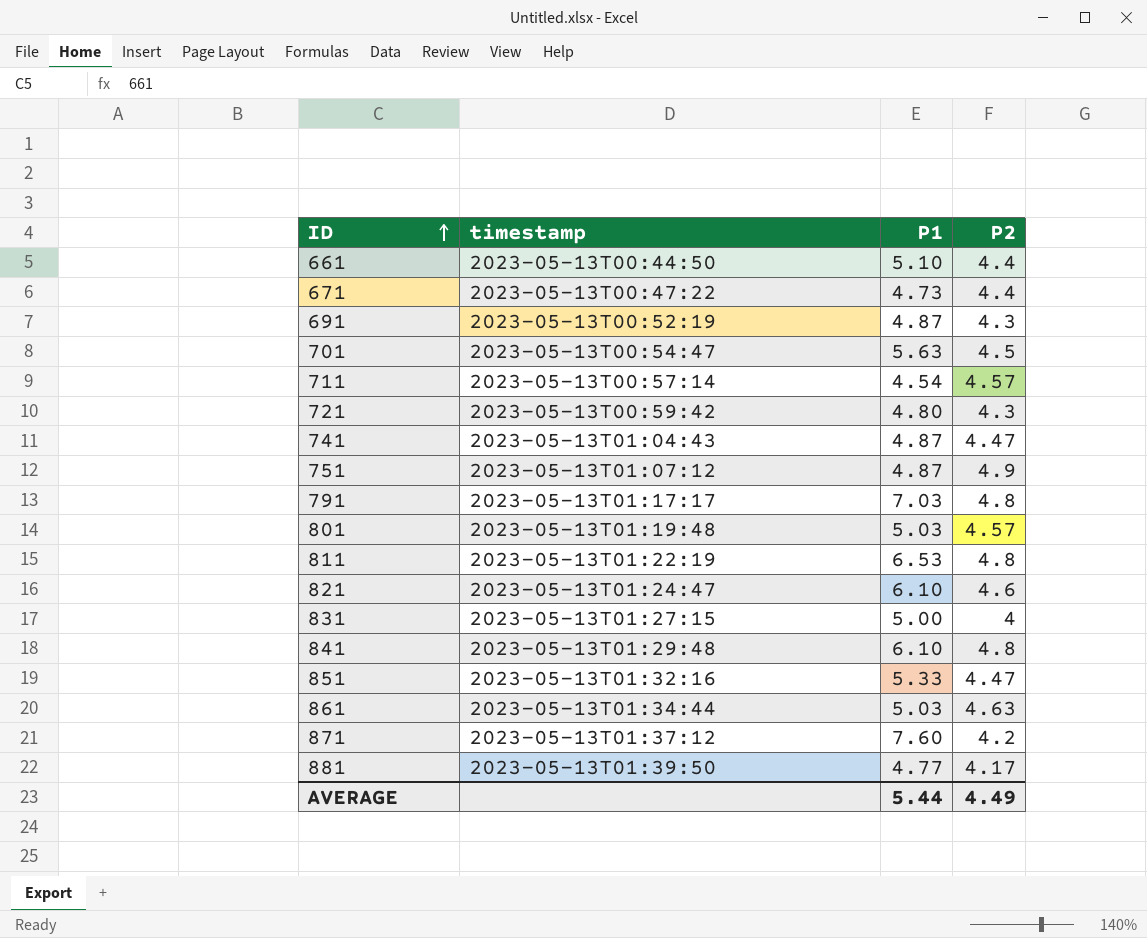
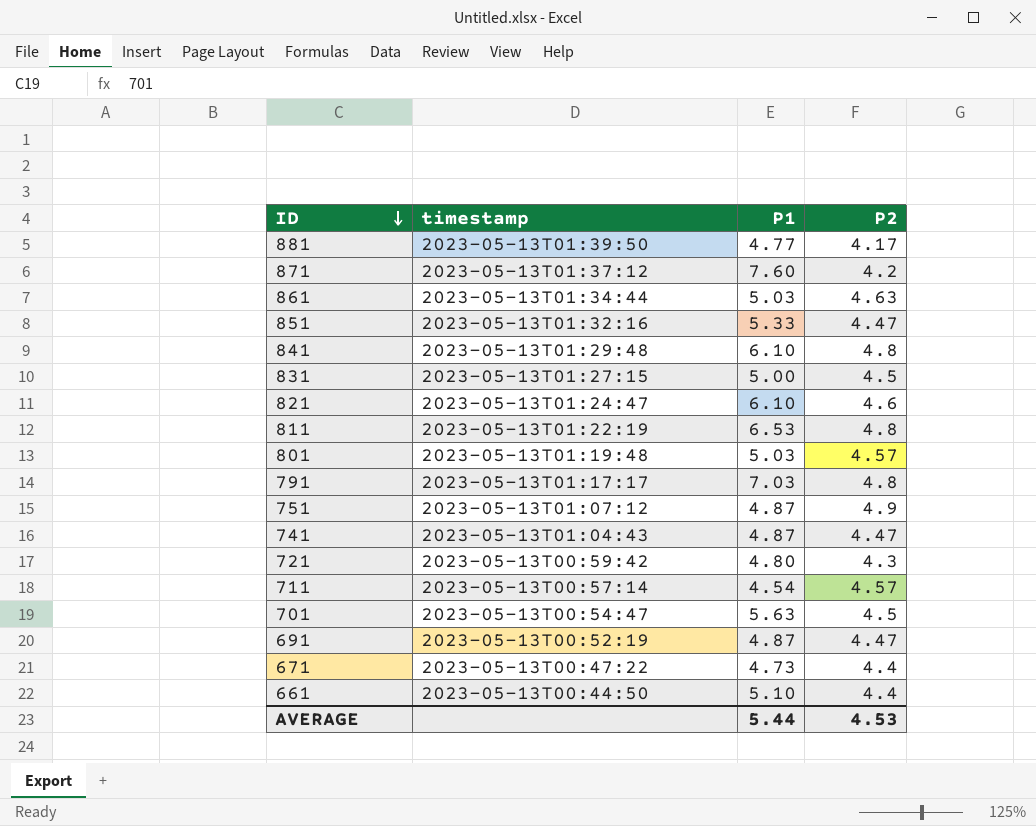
row order: ID ascending -> ID descending
831 | P2: 4 -> 4.5
691 | P2: 4.3 -> 4.47
AVERAGE | P2: 4.49 -> 4.53

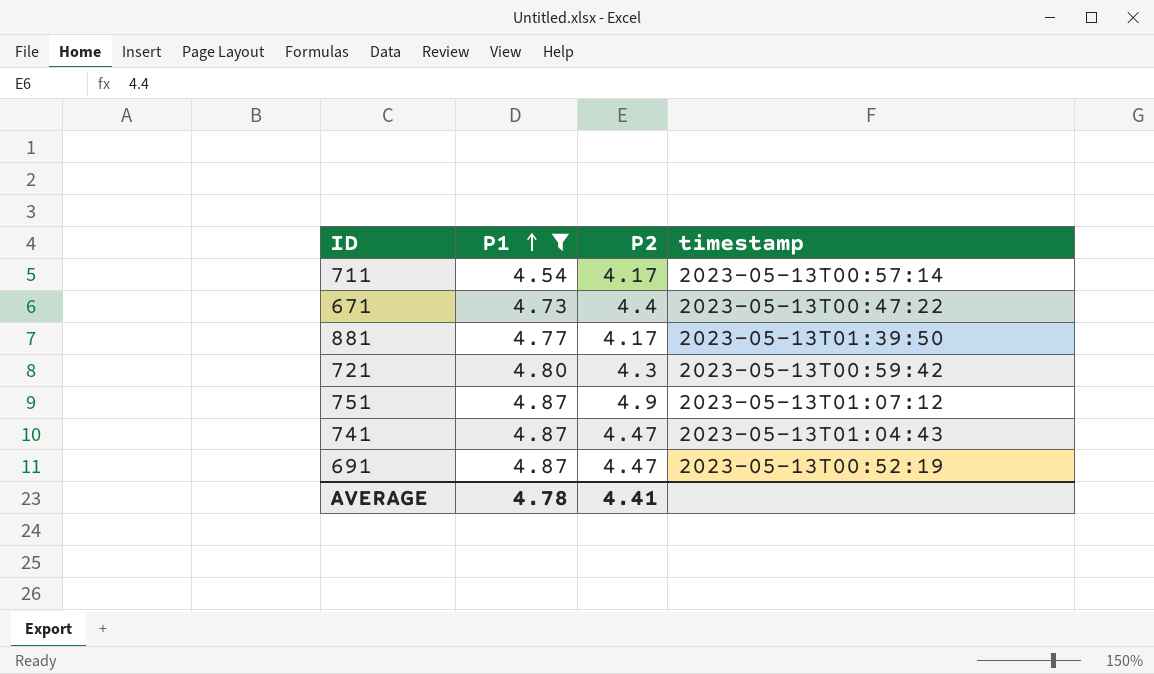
filter: none -> P1 <= 4.87
row order: ID descending -> P1 ascending
column timestamp | position: 2 -> 4
711 | P2: 4.57 -> 4.17
AVERAGE | P1: 5.44 -> 4.78
AVERAGE | P2: 4.53 -> 4.41

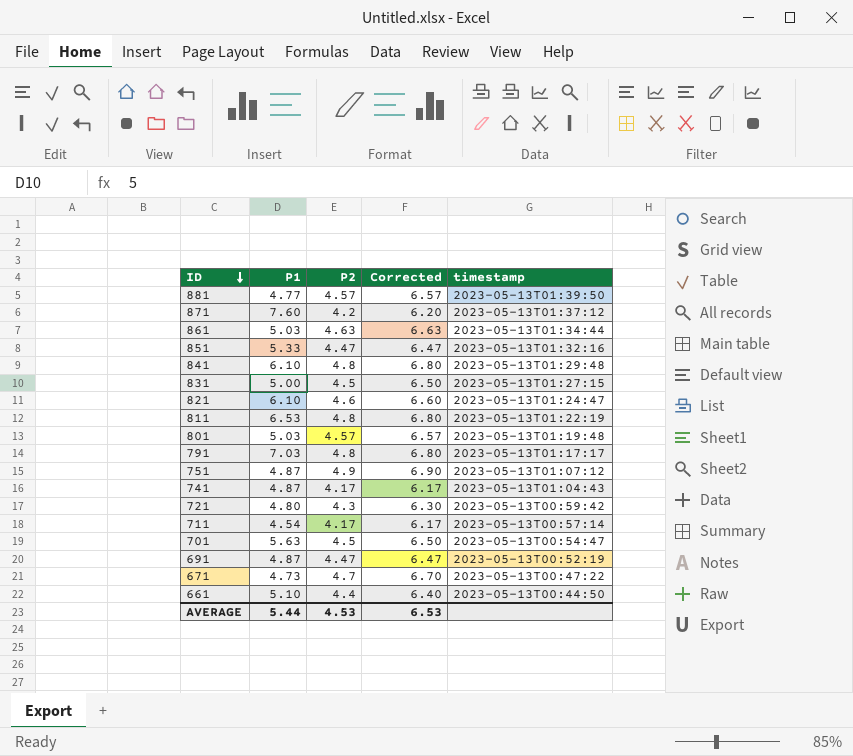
filter: P1 <= 4.87 -> none
row order: P1 ascending -> ID descending
column Corrected | formula: none -> [P2] + 2
881 | P2: 4.17 -> 4.57
741 | P2: 4.47 -> 4.17
671 | P2: 4.4 -> 4.7
AVERAGE | P1: 4.78 -> 5.44
AVERAGE | P2: 4.41 -> 4.53

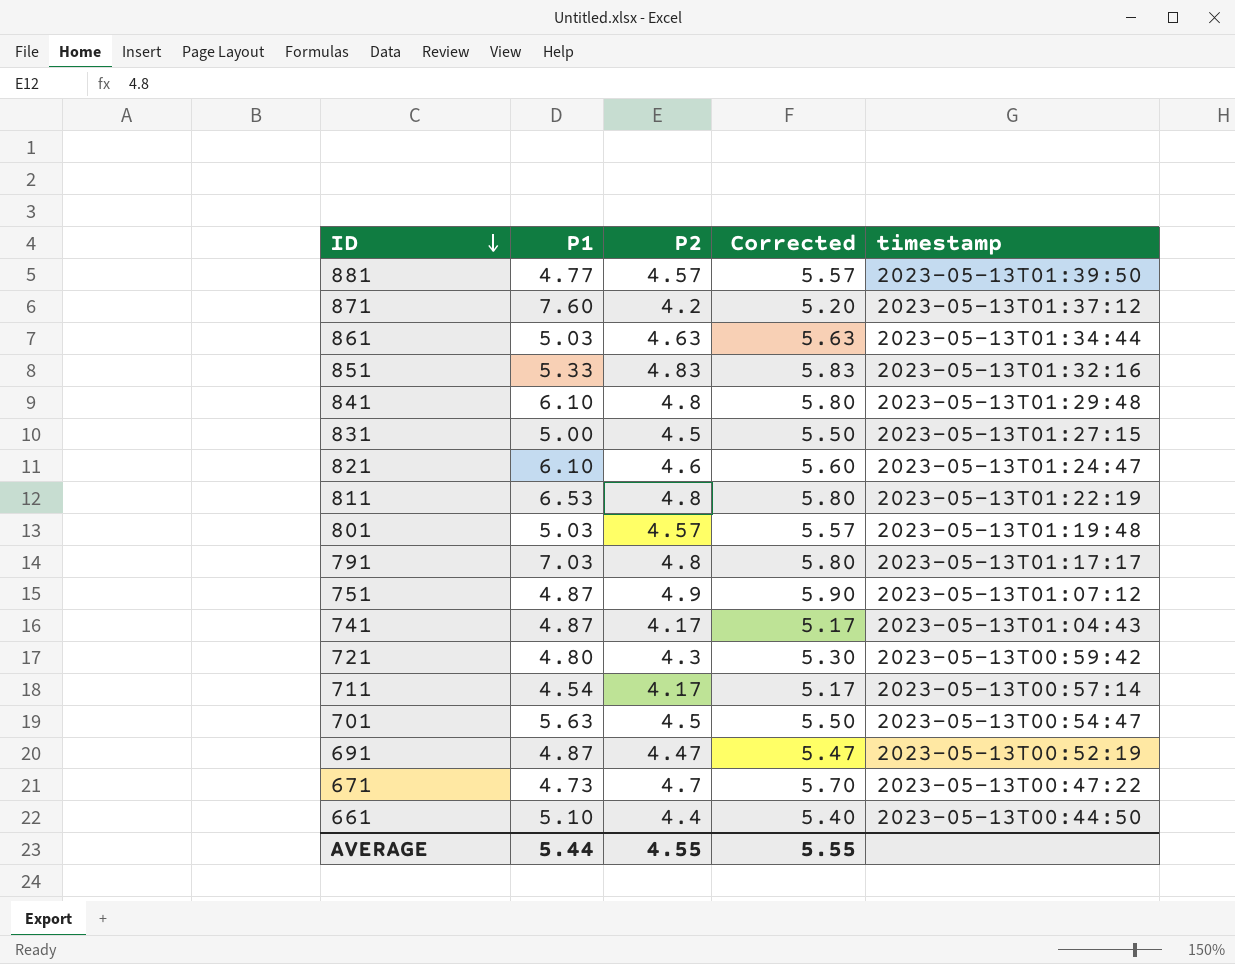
column Corrected | formula: [P2] + 2 -> [P2] + 1
851 | P2: 4.47 -> 4.83
AVERAGE | P2: 4.53 -> 4.55
AVERAGE | Corrected: 6.53 -> 5.55

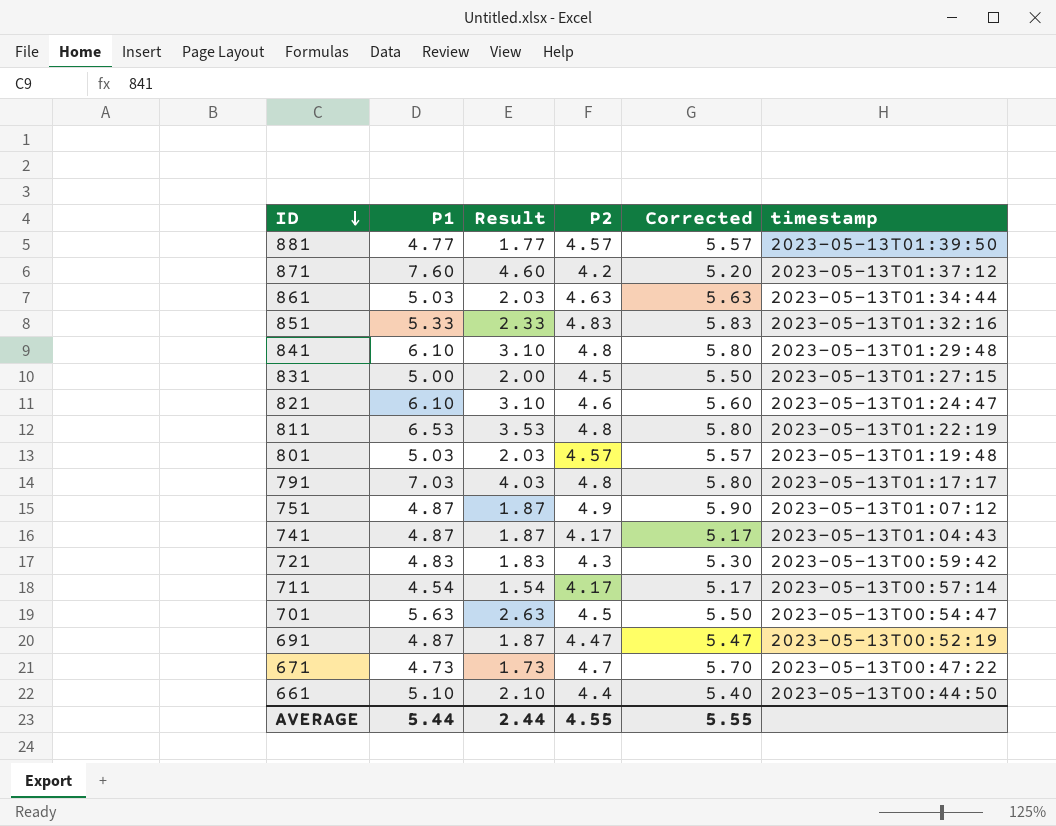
column Result | formula: none -> [P1] - 3
721 | P1: 4.80 -> 4.83

